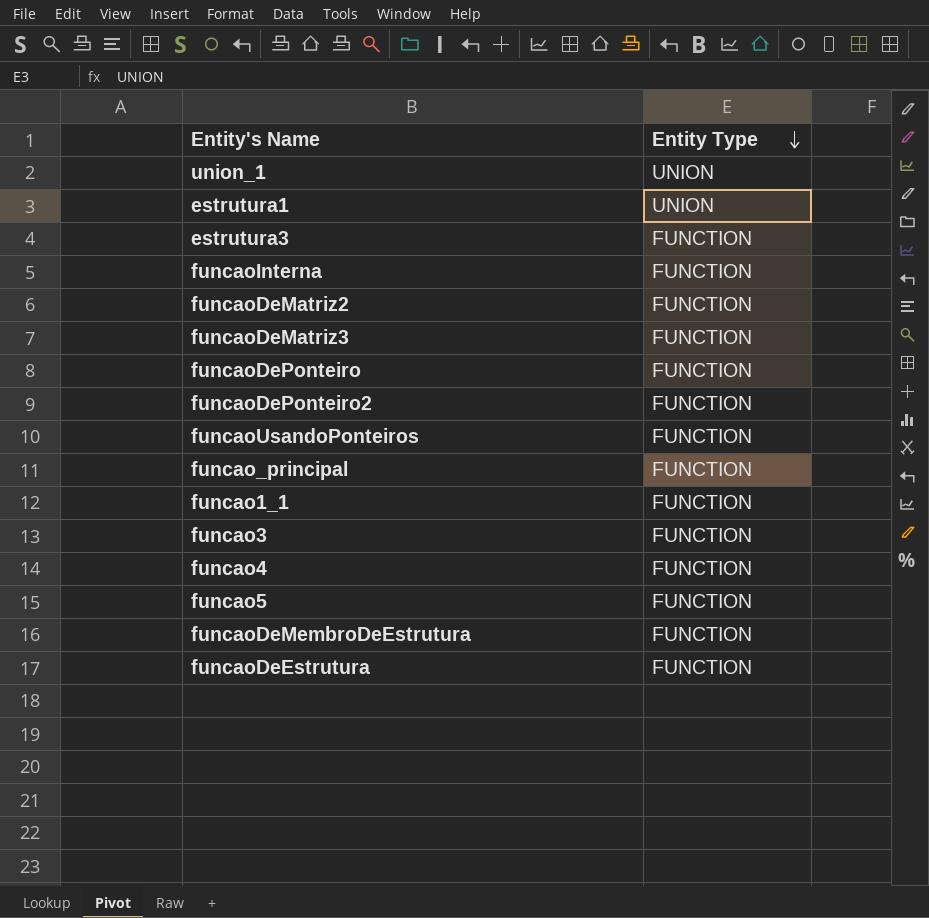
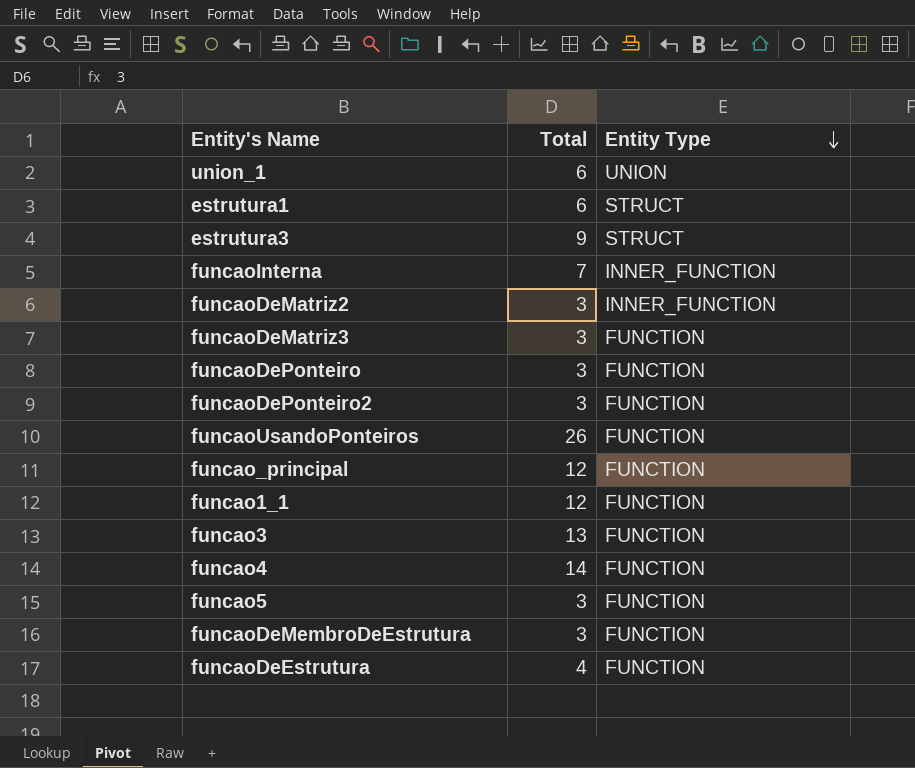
column Total | position: none -> 2
estrutura1 | Entity Type: UNION -> STRUCT
estrutura3 | Entity Type: FUNCTION -> STRUCT
funcaoInterna | Entity Type: FUNCTION -> INNER_FUNCTION
funcaoDeMatriz2 | Entity Type: FUNCTION -> INNER_FUNCTION

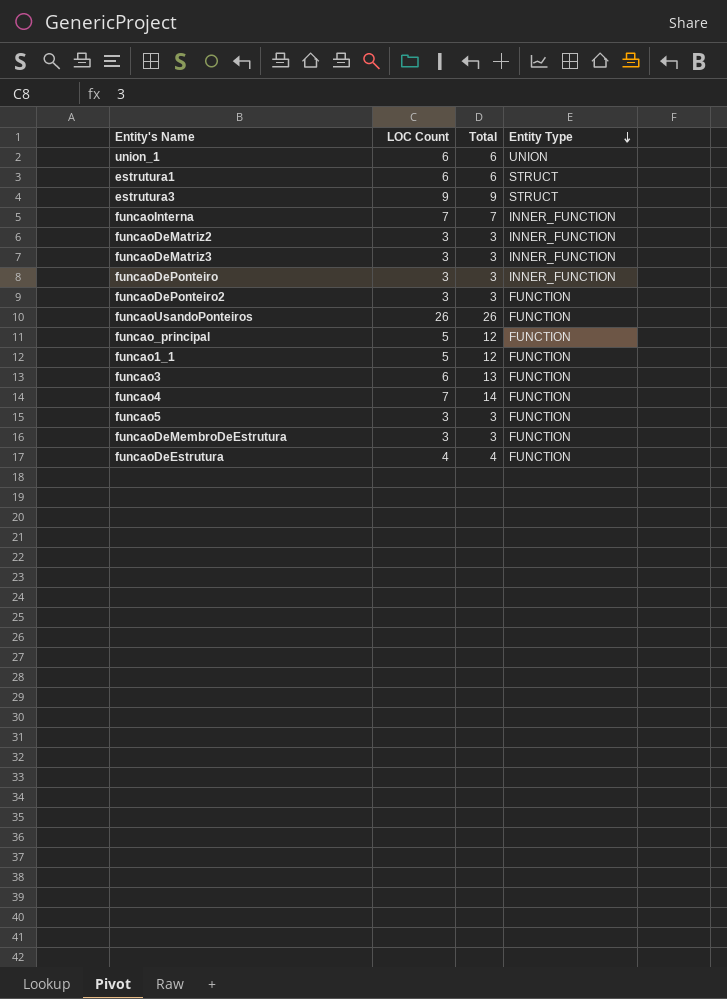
column LOC Count | position: none -> 2
funcaoDeMatriz3 | Entity Type: FUNCTION -> INNER_FUNCTION
funcaoDePonteiro | Entity Type: FUNCTION -> INNER_FUNCTION

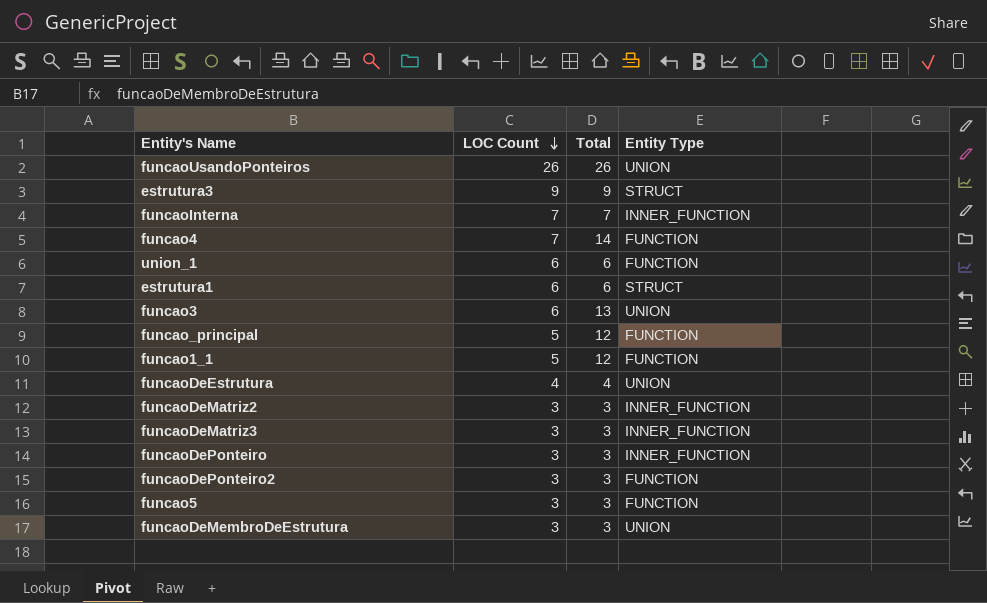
row order: Entity Type descending -> LOC Count descending
funcaoUsandoPonteiros | Entity Type: FUNCTION -> UNION
union_1 | Entity Type: UNION -> FUNCTION
funcao3 | Entity Type: FUNCTION -> UNION
funcaoDeEstrutura | Entity Type: FUNCTION -> UNION
funcaoDeMembroDeEstrutura | Entity Type: FUNCTION -> UNION

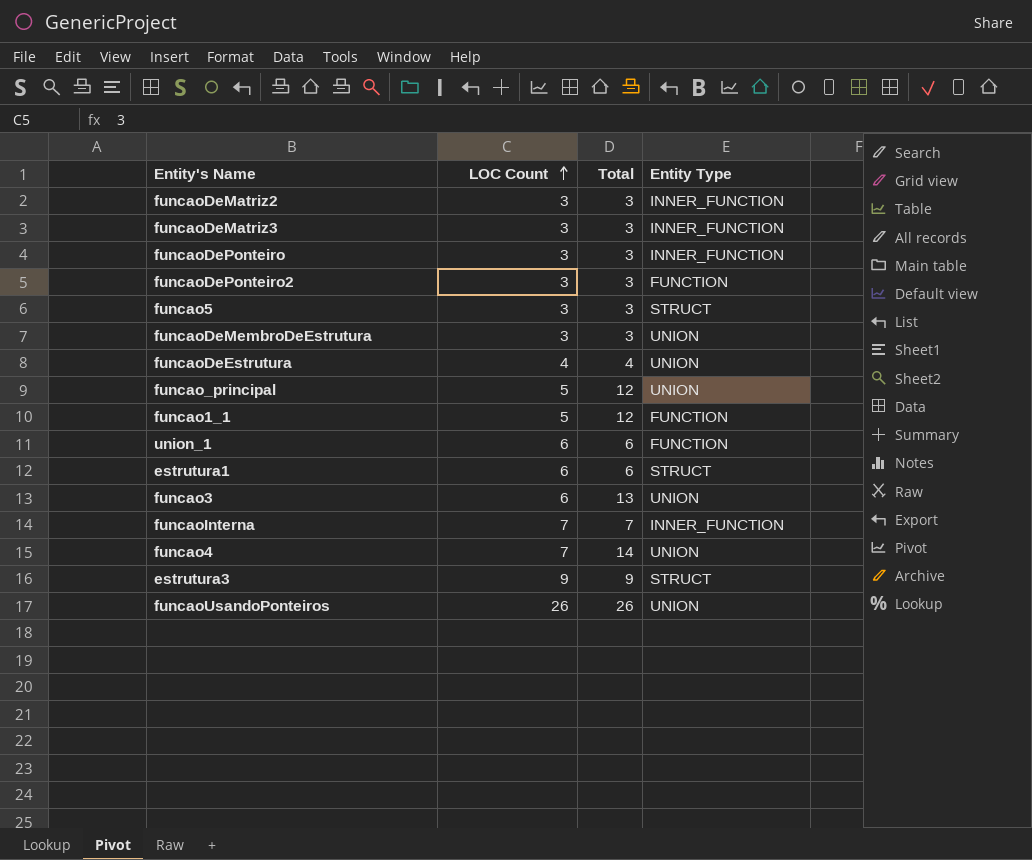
row order: LOC Count descending -> LOC Count ascending
funcao5 | Entity Type: FUNCTION -> STRUCT
funcao_principal | Entity Type: FUNCTION -> UNION
funcao4 | Entity Type: FUNCTION -> UNION

